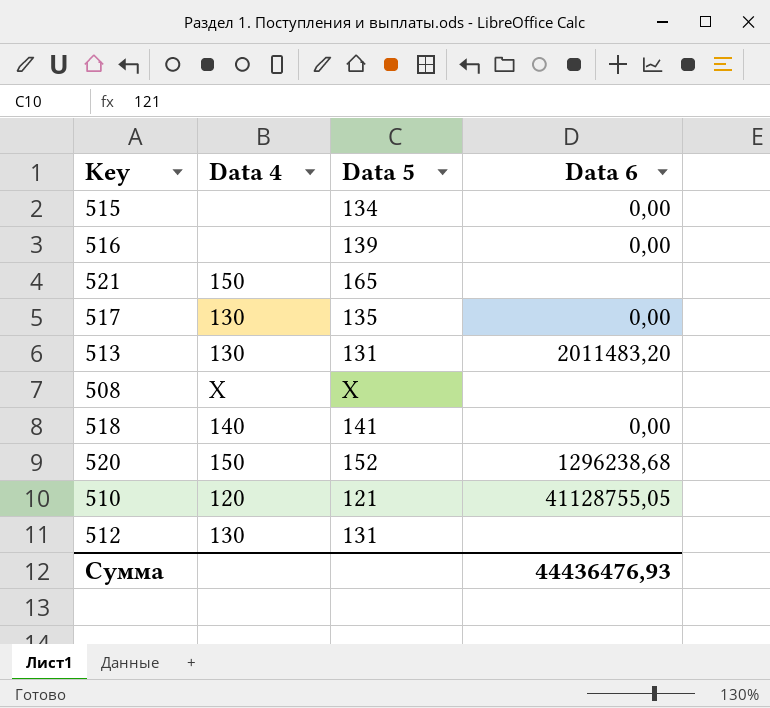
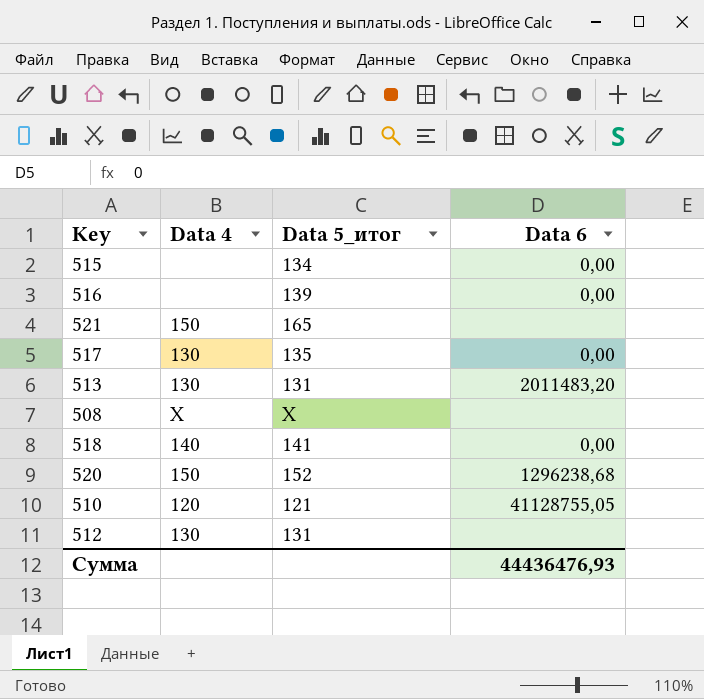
column name: Data 5 -> Data 5_итог

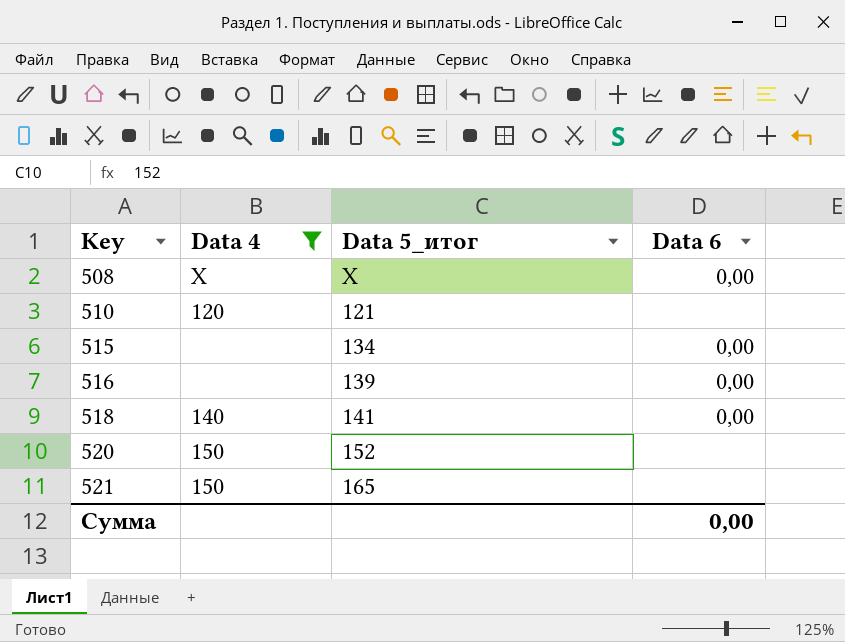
filter: none -> Data 4 != 130
row order: none -> Key ascending
508 | Data 6: none -> 0,00
510 | Data 6: 41128755,05 -> none
520 | Data 6: 1296238,68 -> none
Сумма | Data 6: 44436476,93 -> 0,00

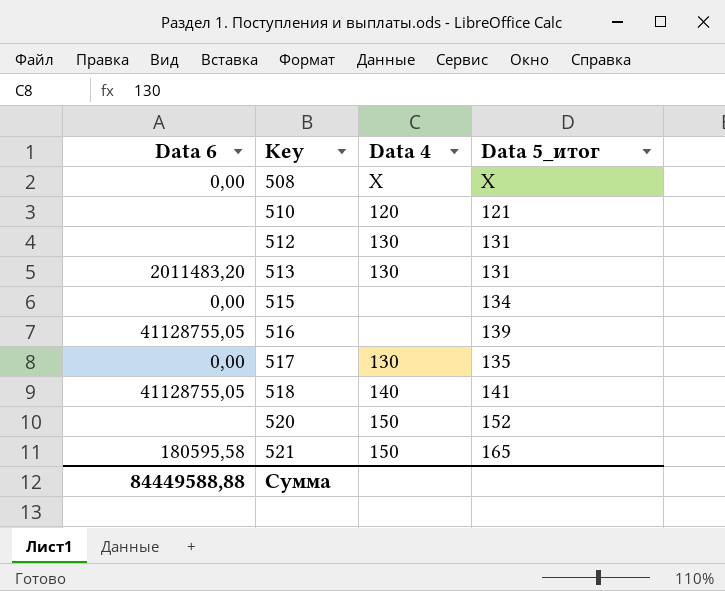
filter: Data 4 != 130 -> none
column Data 6 | position: 4 -> 1
516 | Data 6: 0,00 -> 41128755,05
518 | Data 6: 0,00 -> 41128755,05
521 | Data 6: none -> 180595,58
Сумма | Data 6: 0,00 -> 84449588,88

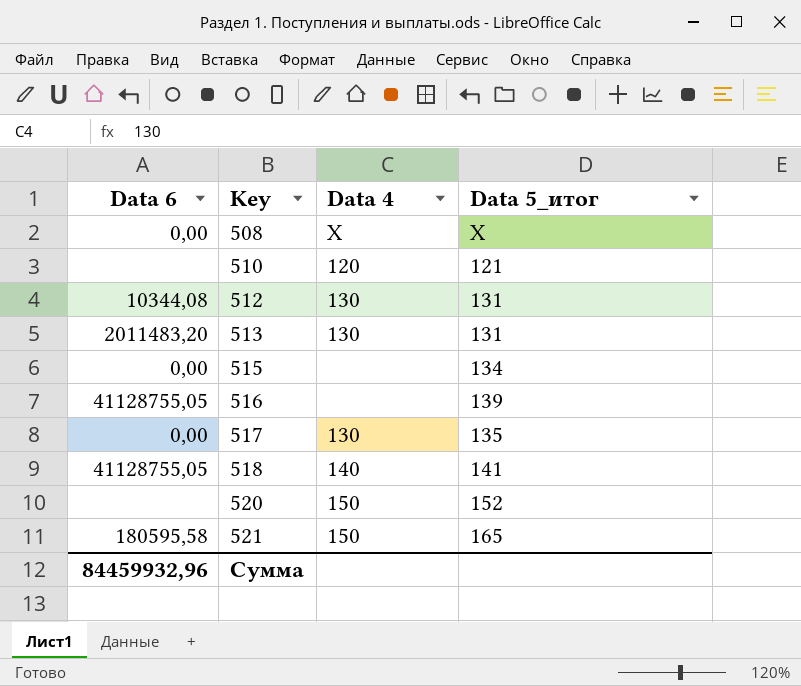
512 | Data 6: none -> 10344,08
Сумма | Data 6: 84449588,88 -> 84459932,96

